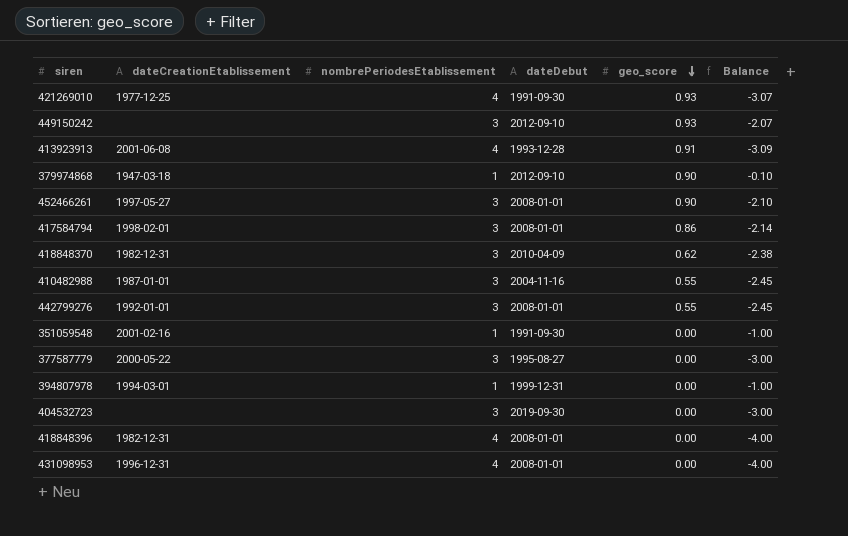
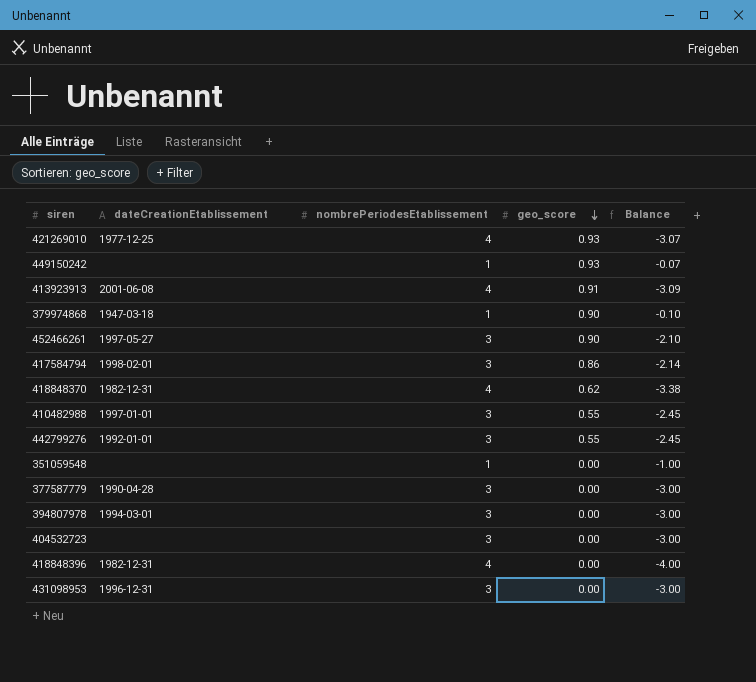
column dateDebut | position: 4 -> none
449150242 | nombrePeriodesEtablissement: 3 -> 1
449150242 | Balance: -2.07 -> -0.07
418848370 | nombrePeriodesEtablissement: 3 -> 4
418848370 | Balance: -2.38 -> -3.38
410482988 | dateCreationEtablissement: 1987-01-01 -> 1997-01-01
351059548 | dateCreationEtablissement: 2001-02-16 -> none
377587779 | dateCreationEtablissement: 2000-05-22 -> 1990-04-28
394807978 | nombrePeriodesEtablissement: 1 -> 3
394807978 | Balance: -1.00 -> -3.00
431098953 | nombrePeriodesEtablissement: 4 -> 3
431098953 | Balance: -4.00 -> -3.00

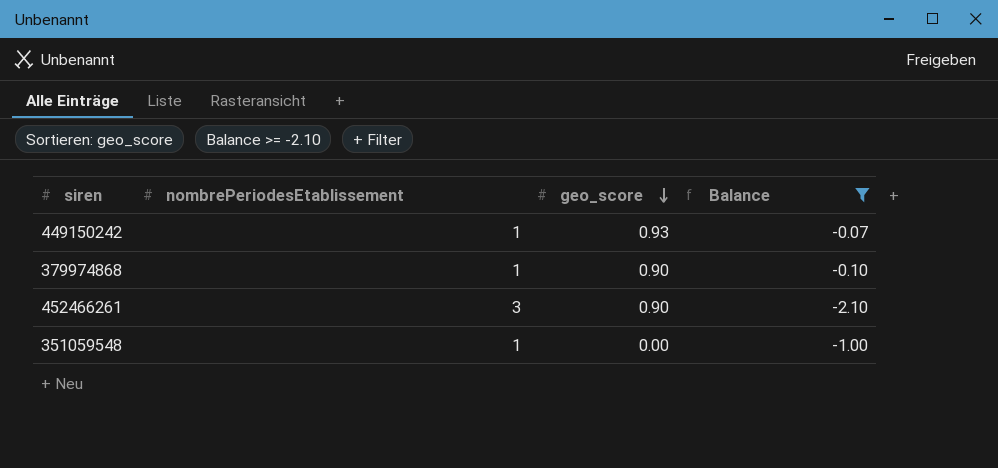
filter: none -> Balance >= -2.10
column dateCreationEtablissement | position: 2 -> none

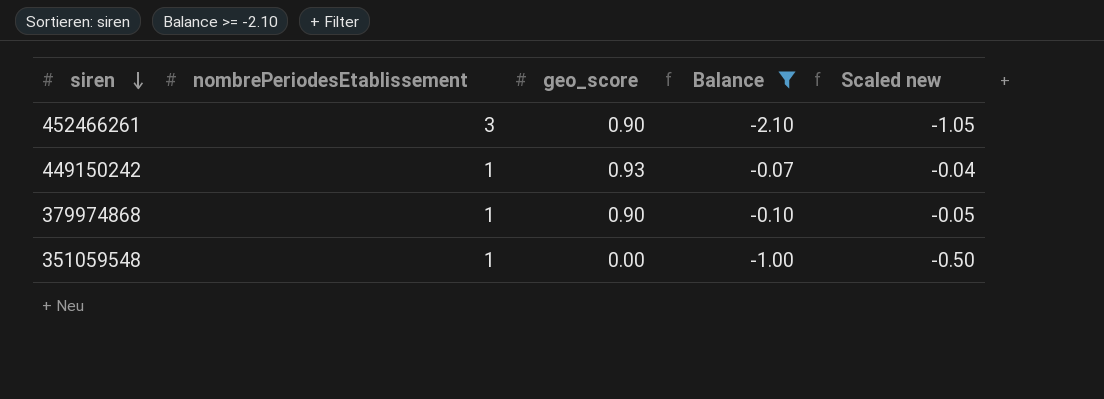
row order: geo_score descending -> siren descending
column Scaled new | formula: none -> [Balance] * 0.5

